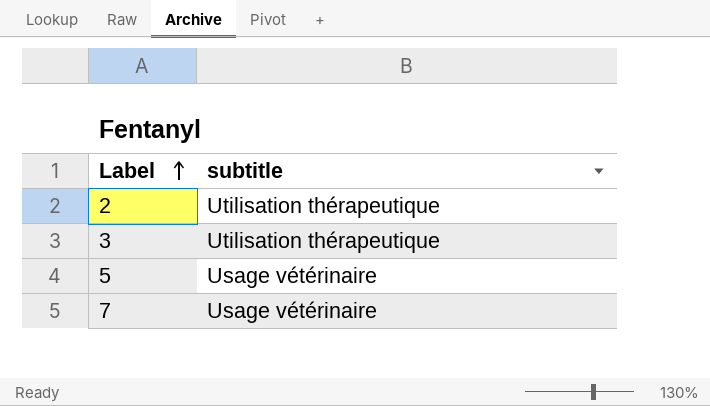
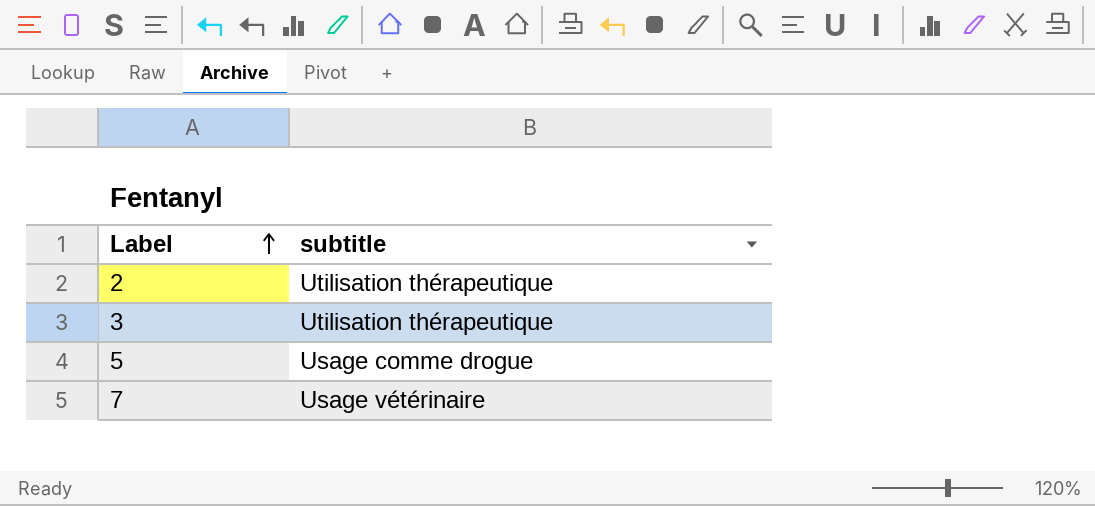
5 | subtitle: Usage vétérinaire -> Usage comme drogue

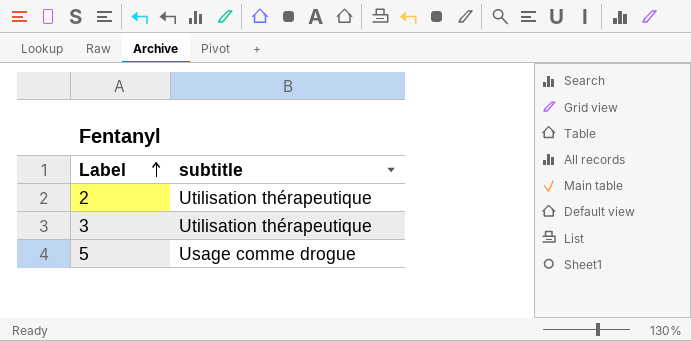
row 7: Usage vétérinaire -> none

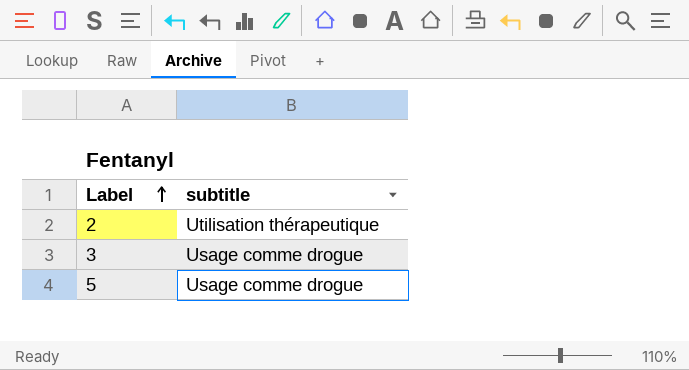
3 | subtitle: Utilisation thérapeutique -> Usage comme drogue

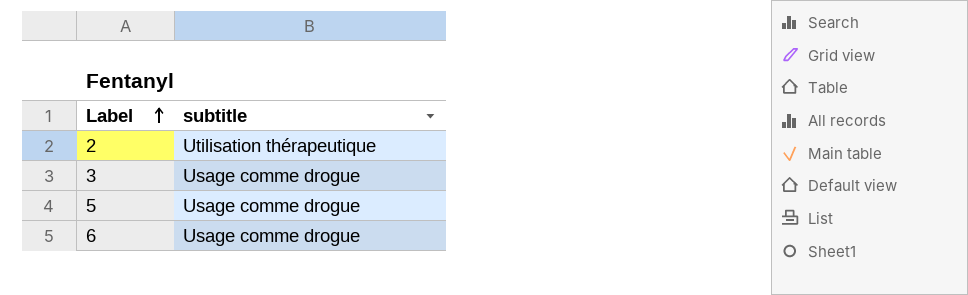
row 6: none -> Usage comme drogue

